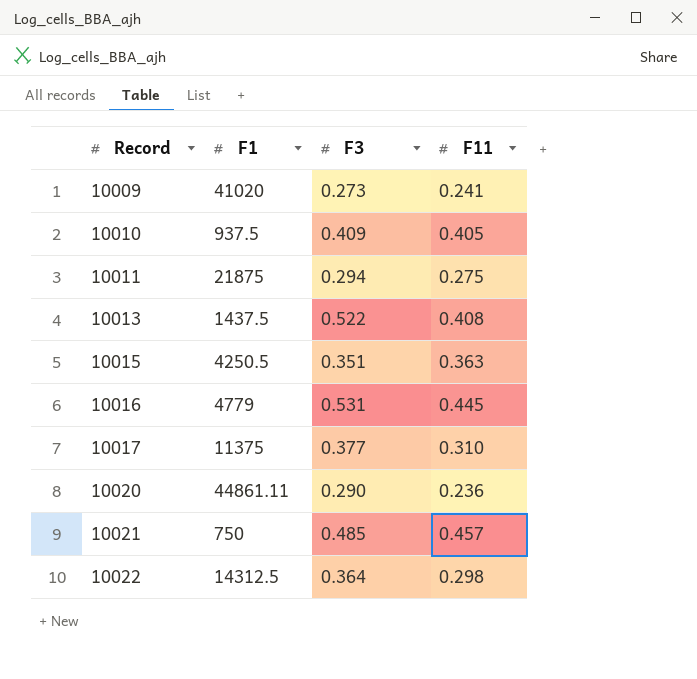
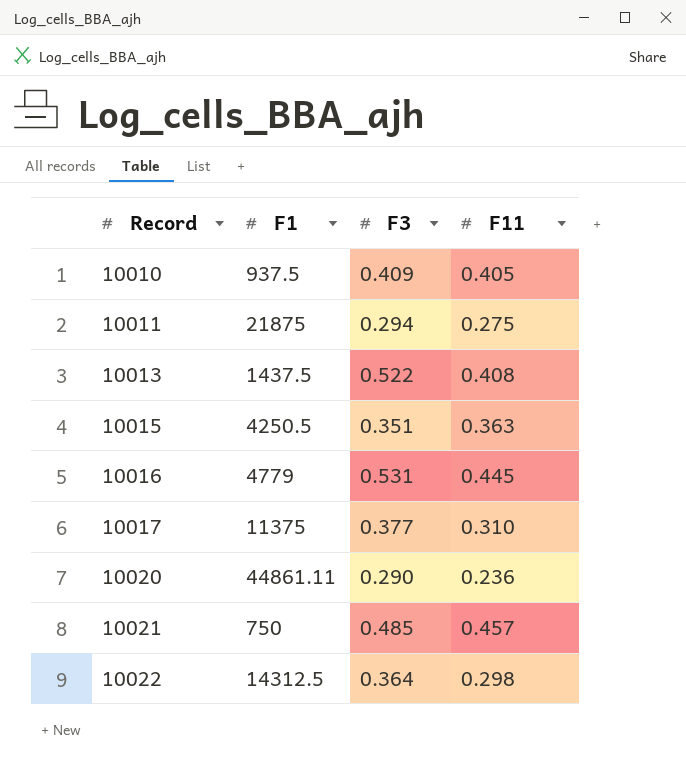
row 10009: 41020 | 0.273 | 0.241 -> none

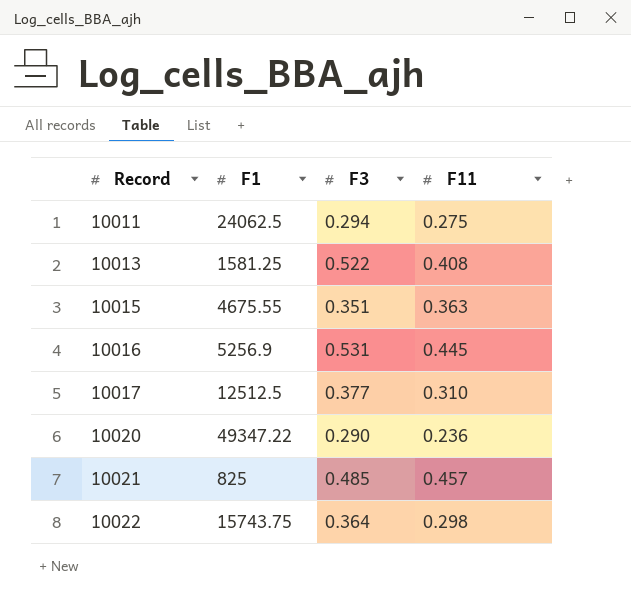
row 10010: 937.5 | 0.409 | 0.405 -> none
10011 | F1: 21875 -> 24062.5
10013 | F1: 1437.5 -> 1581.25
10015 | F1: 4250.5 -> 4675.55
10016 | F1: 4779 -> 5256.9
10017 | F1: 11375 -> 12512.5
10020 | F1: 44861.11 -> 49347.22
10021 | F1: 750 -> 825
10022 | F1: 14312.5 -> 15743.75

